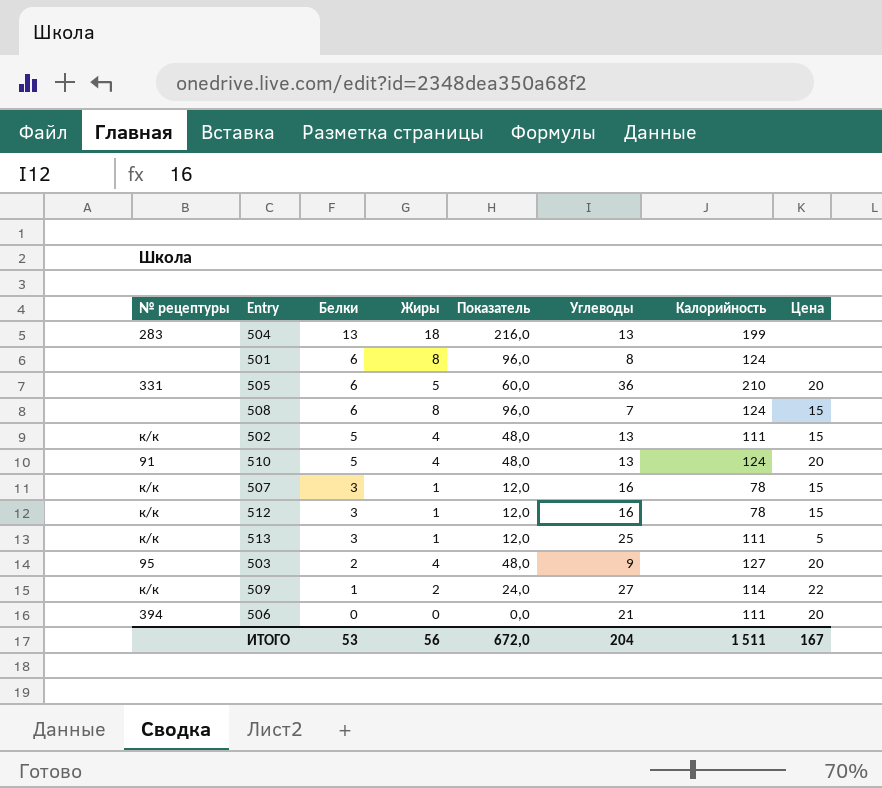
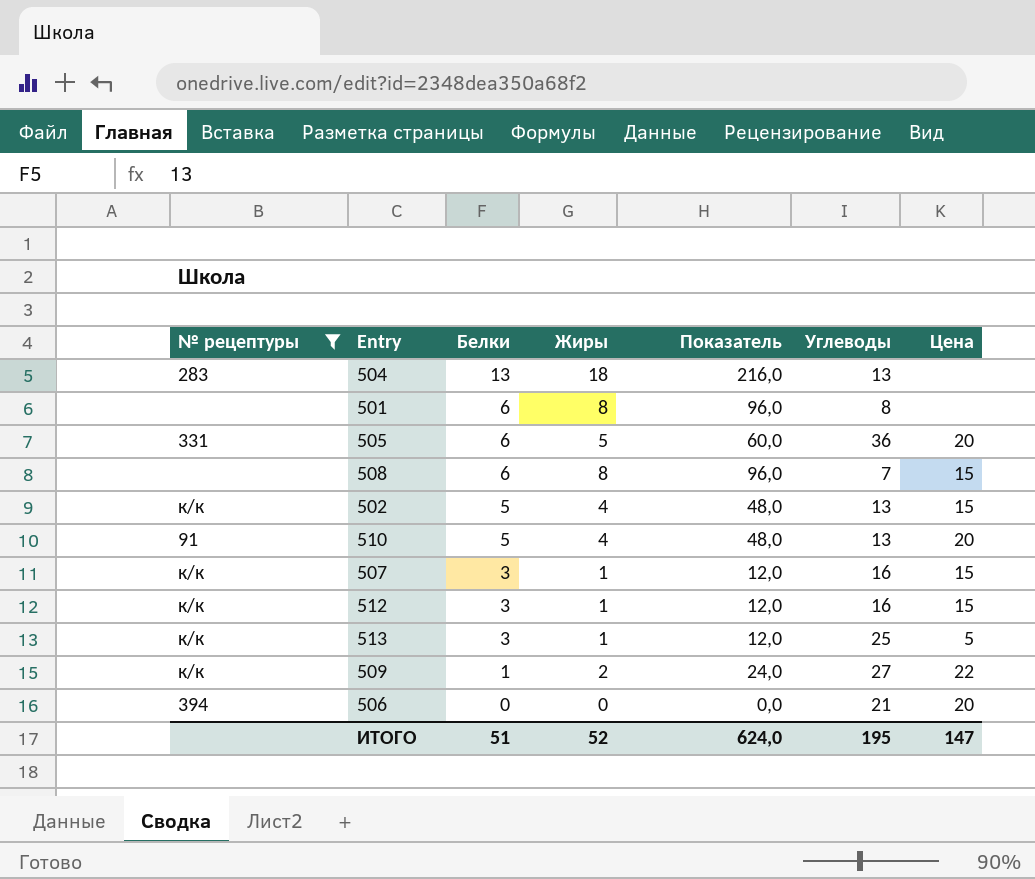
filter: none -> № рецептуры != 95
column Калорийность | position: 7 -> none
ИТОГО | Белки: 53 -> 51
ИТОГО | Жиры: 56 -> 52
ИТОГО | Показатель: 672,0 -> 624,0
ИТОГО | Углеводы: 204 -> 195
ИТОГО | Цена: 167 -> 147

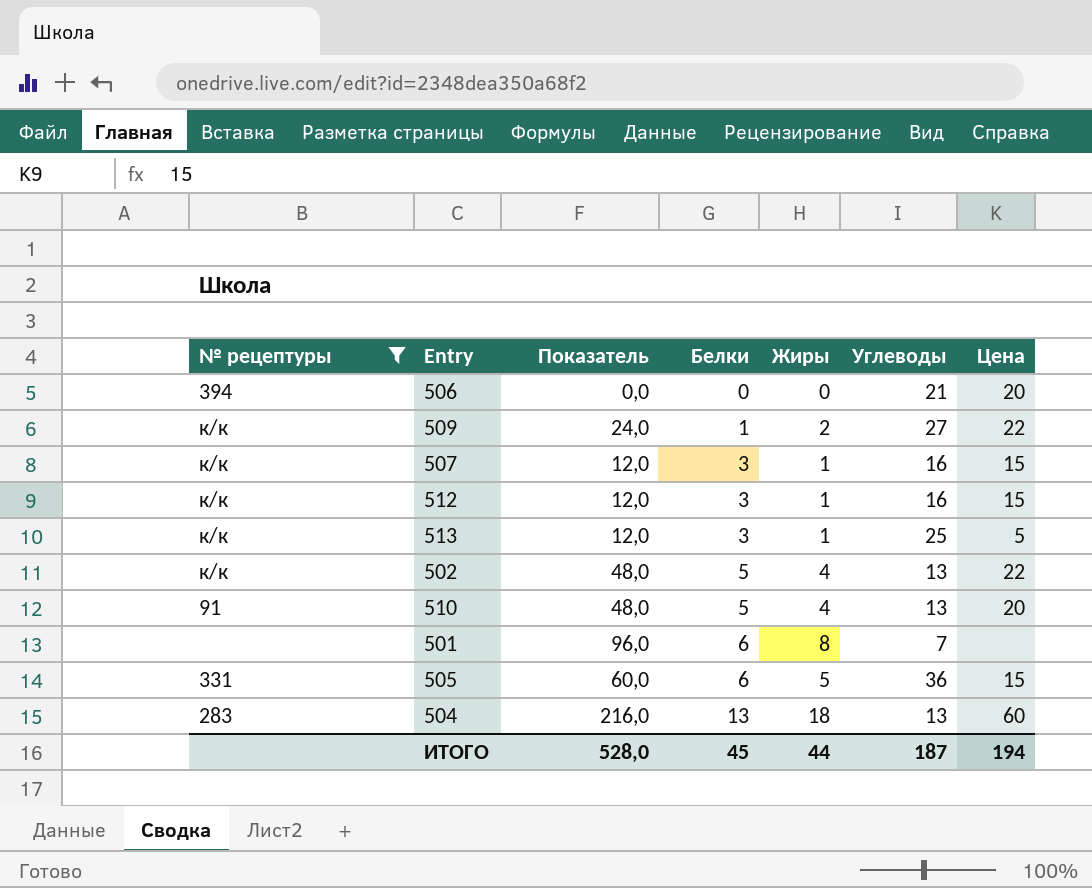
row order: Белки descending -> Белки ascending
column Показатель | position: 5 -> 3
row 508: none | 6 | 8 | 96,0 | 7 | 15 -> none
502 | Цена: 15 -> 22
501 | Углеводы: 8 -> 7
505 | Цена: 20 -> 15
504 | Цена: none -> 60
ИТОГО | Показатель: 624,0 -> 528,0
ИТОГО | Белки: 51 -> 45
ИТОГО | Жиры: 52 -> 44
ИТОГО | Углеводы: 195 -> 187
ИТОГО | Цена: 147 -> 194

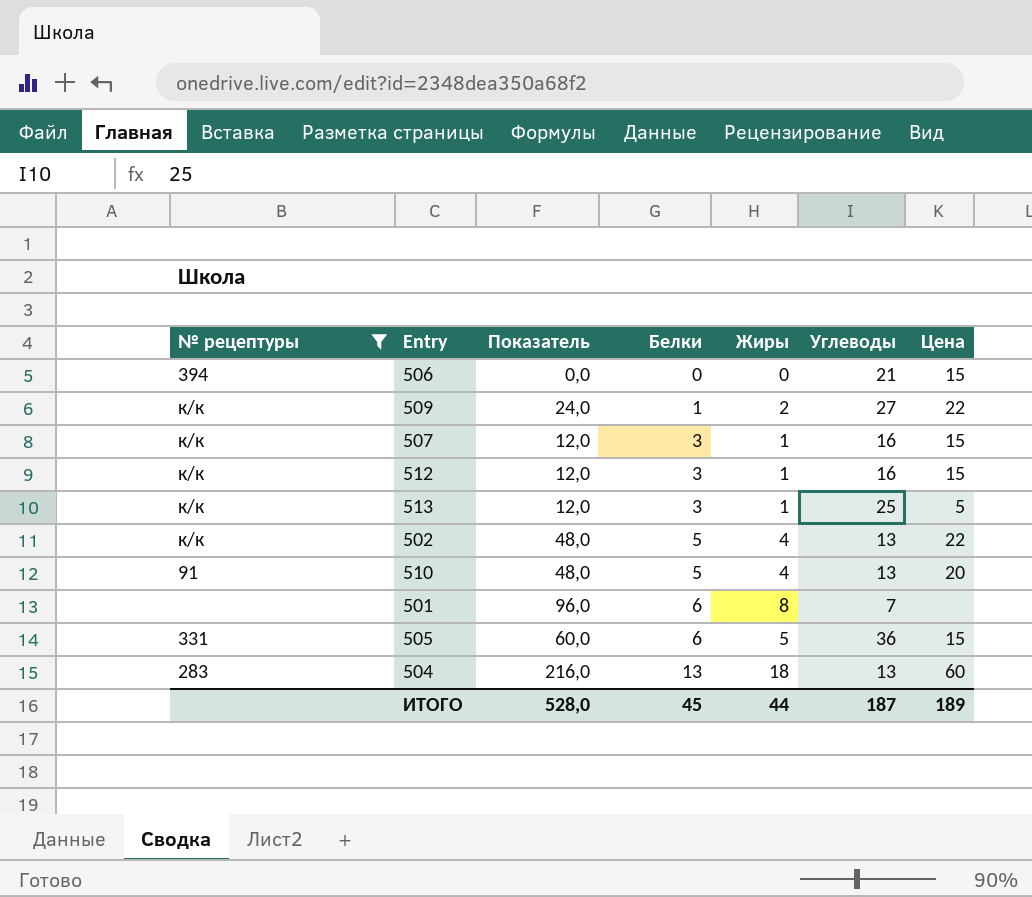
506 | Цена: 20 -> 15
ИТОГО | Цена: 194 -> 189

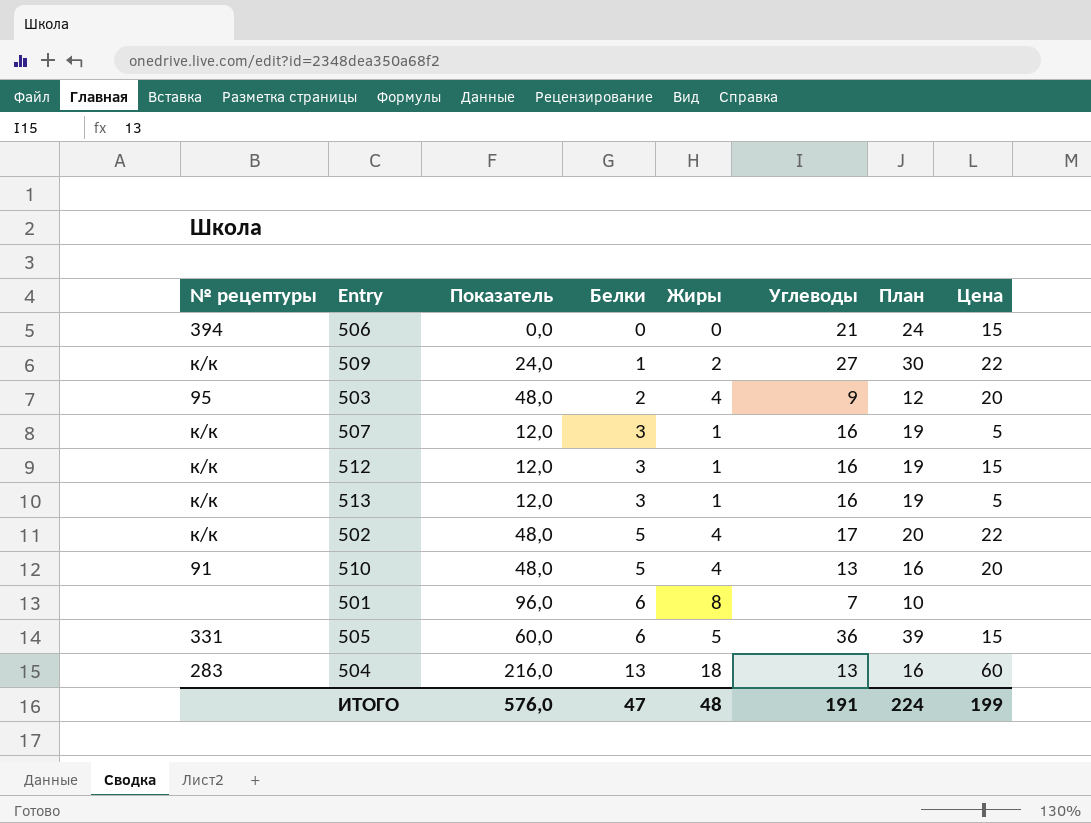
filter: № рецептуры != 95 -> none
column План | formula: none -> [Углеводы] + 3
507 | Цена: 15 -> 5
513 | Углеводы: 25 -> 16
502 | Углеводы: 13 -> 17
ИТОГО | Показатель: 528,0 -> 576,0
ИТОГО | Белки: 45 -> 47
ИТОГО | Жиры: 44 -> 48
ИТОГО | Углеводы: 187 -> 191
ИТОГО | Цена: 189 -> 199

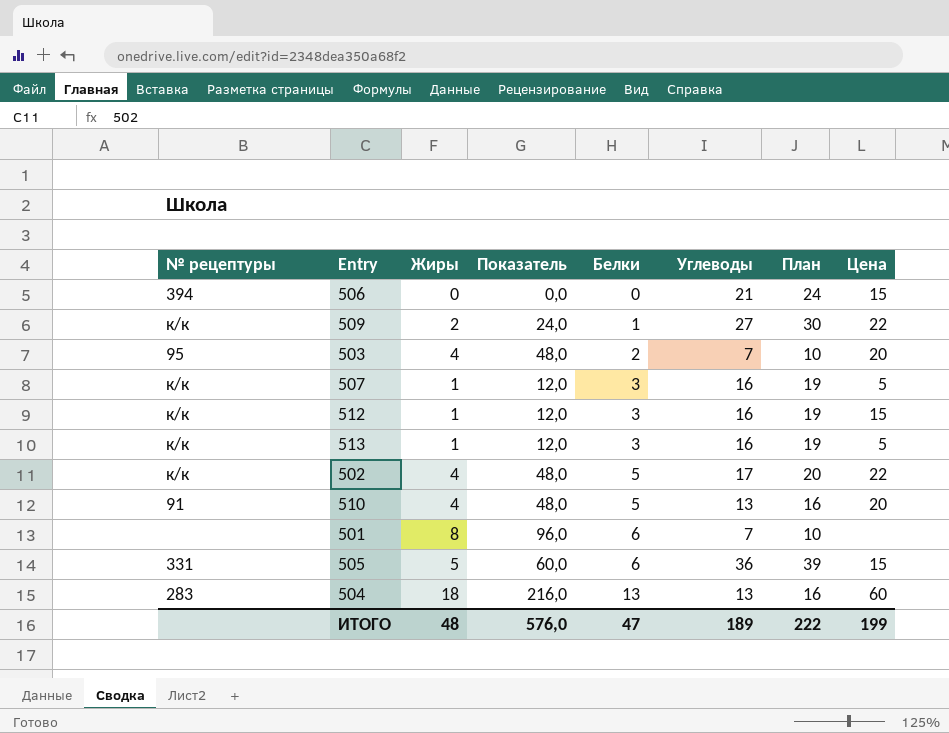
column Жиры | position: 5 -> 3
503 | Углеводы: 9 -> 7
503 | План: 12 -> 10
ИТОГО | Углеводы: 191 -> 189
ИТОГО | План: 224 -> 222

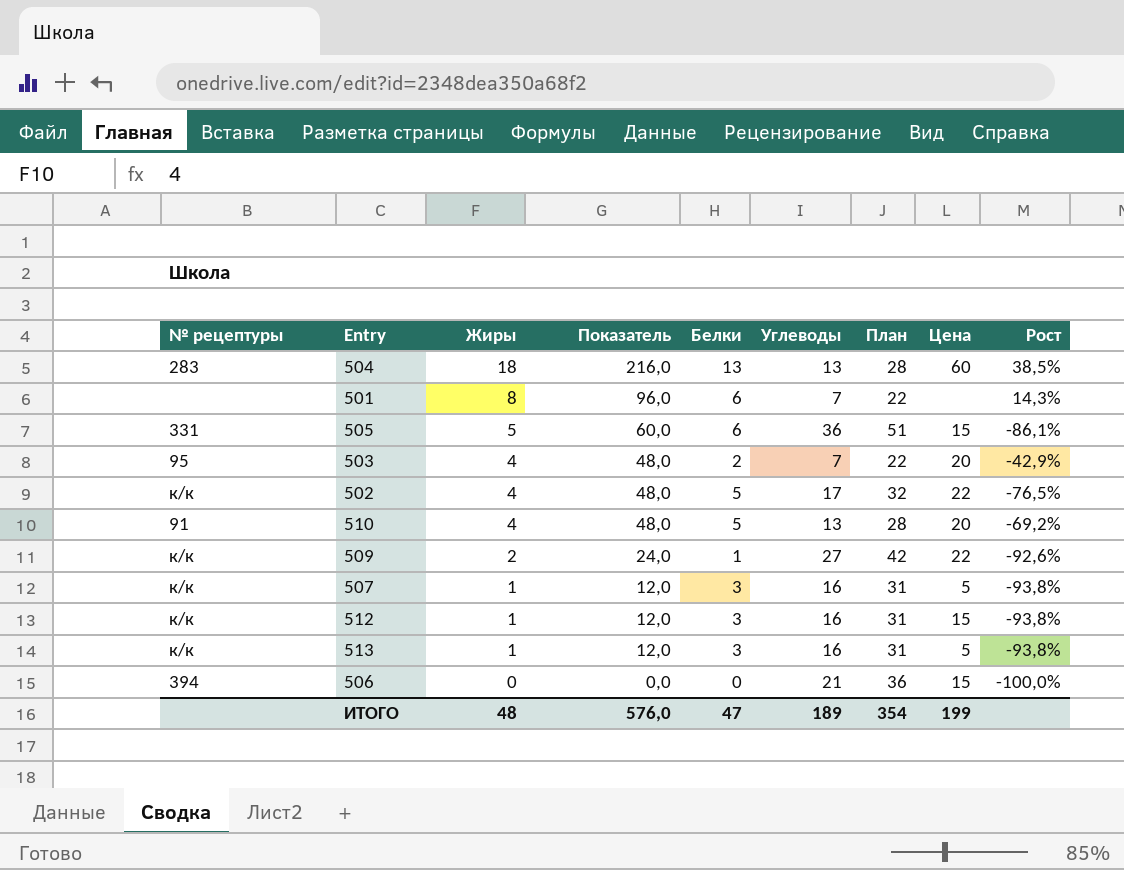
row order: Белки ascending -> Жиры descending
column План | formula: [Углеводы] + 3 -> [Углеводы] + 15
column Рост | formula: none -> ([Жиры] - [Углеводы]) / [Углеводы]
ИТОГО | План: 222 -> 354

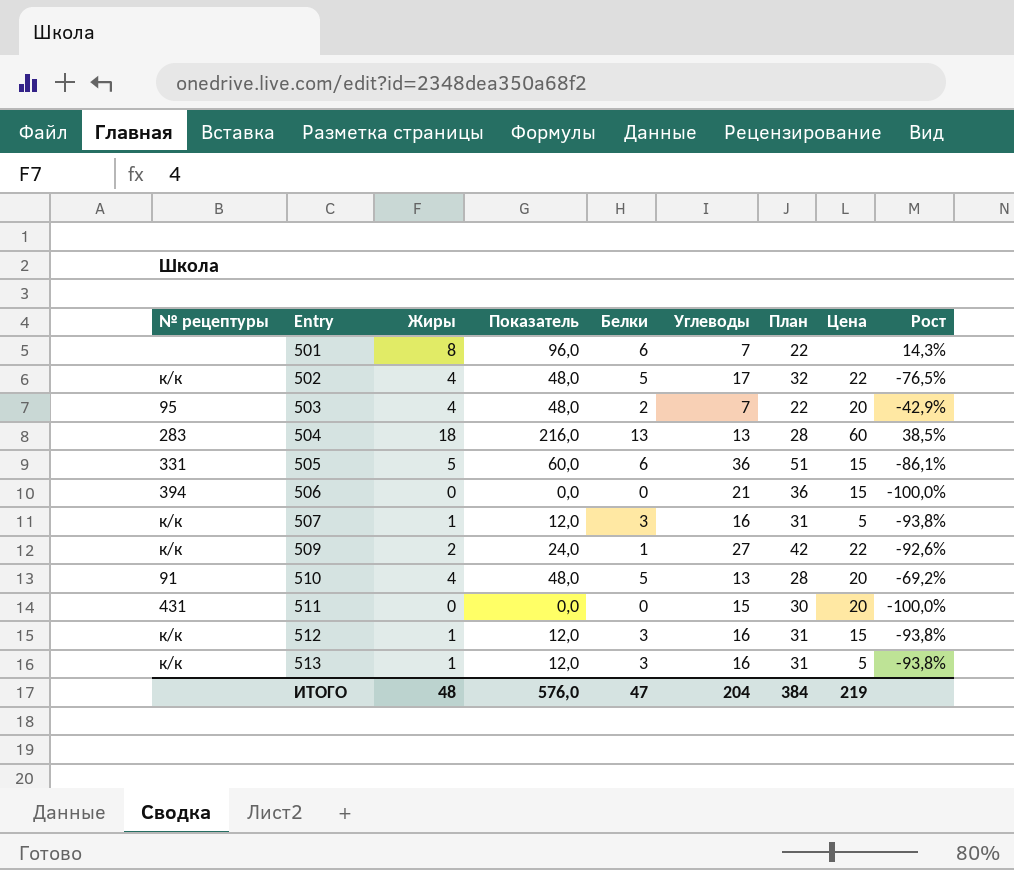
row order: Жиры descending -> Entry ascending
row 511: none -> 431 | 0 | 0,0 | 0 | 15 | 30 | 20 | -100,0%
ИТОГО | Углеводы: 189 -> 204
ИТОГО | План: 354 -> 384
ИТОГО | Цена: 199 -> 219

